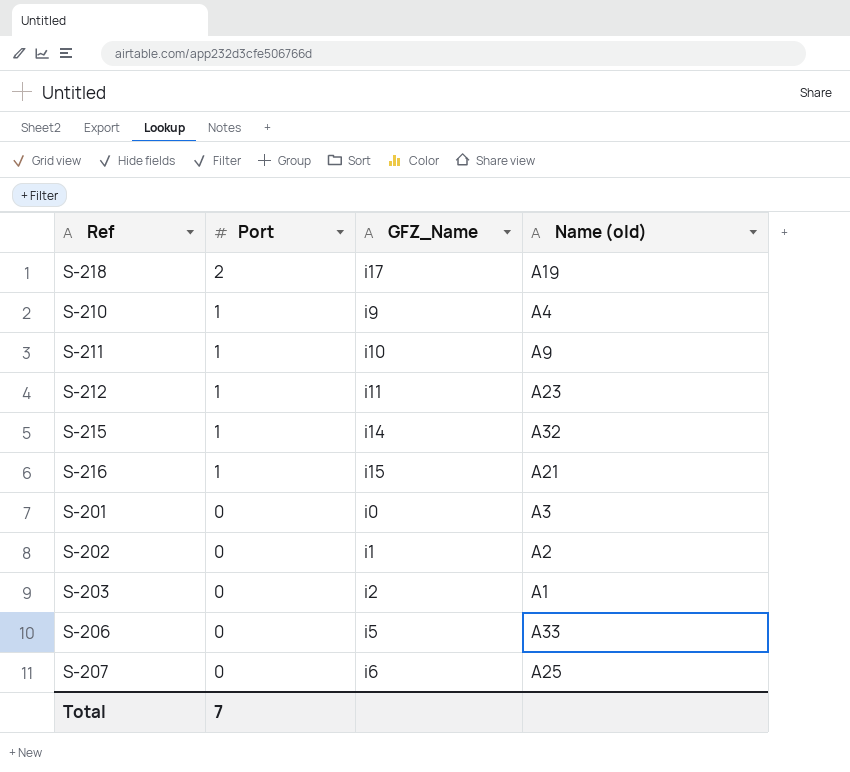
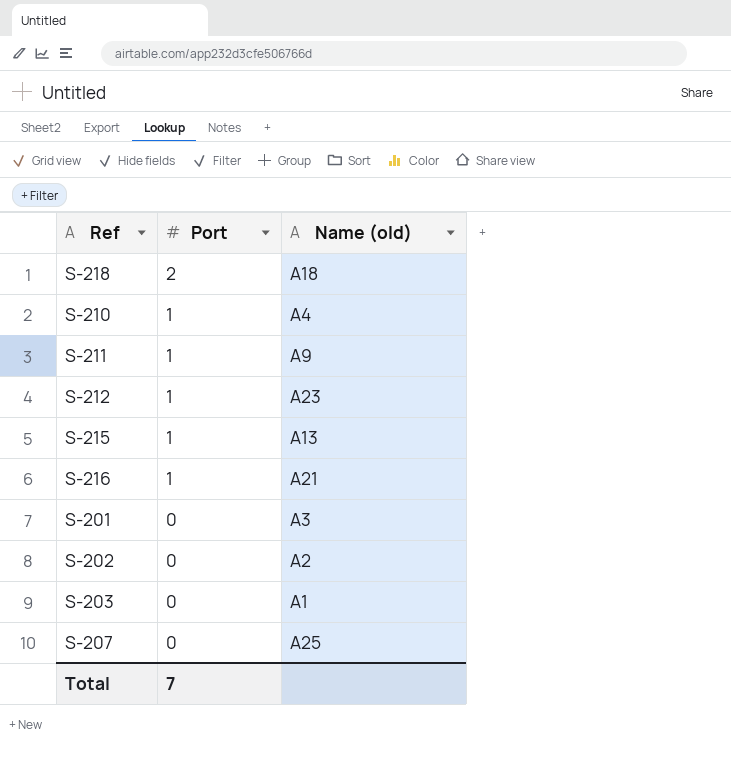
column GFZ_Name | position: 3 -> none
row S-206: 0 | i5 | A33 -> none
S-218 | Name (old): A19 -> A18
S-215 | Name (old): A32 -> A13

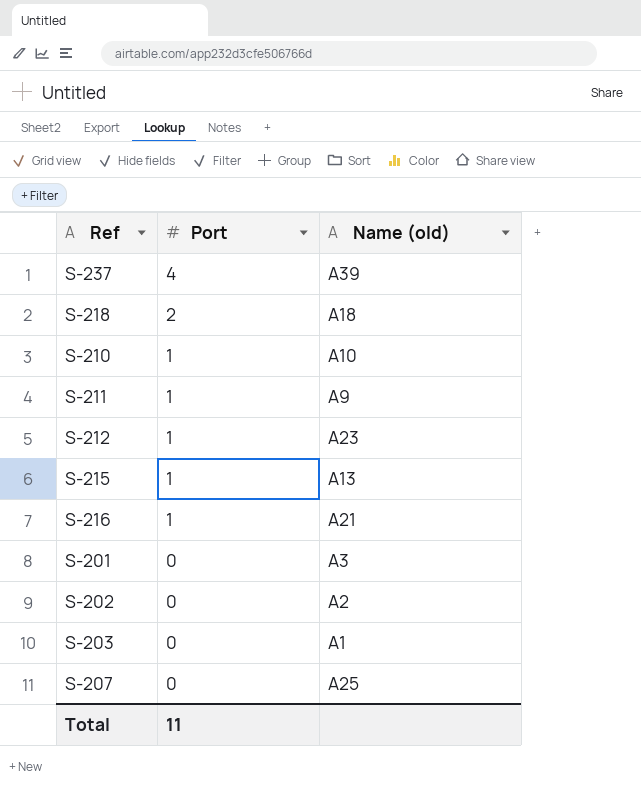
row S-237: none -> 4 | A39
S-210 | Name (old): A4 -> A10
Total | Port: 7 -> 11

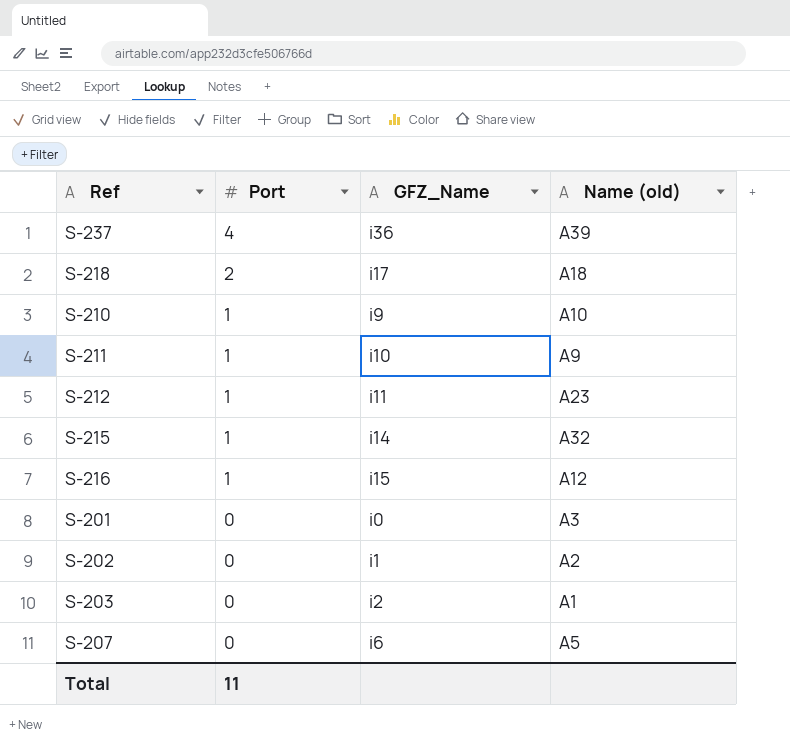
column GFZ_Name | position: none -> 3
S-215 | Name (old): A13 -> A32
S-216 | Name (old): A21 -> A12
S-207 | Name (old): A25 -> A5

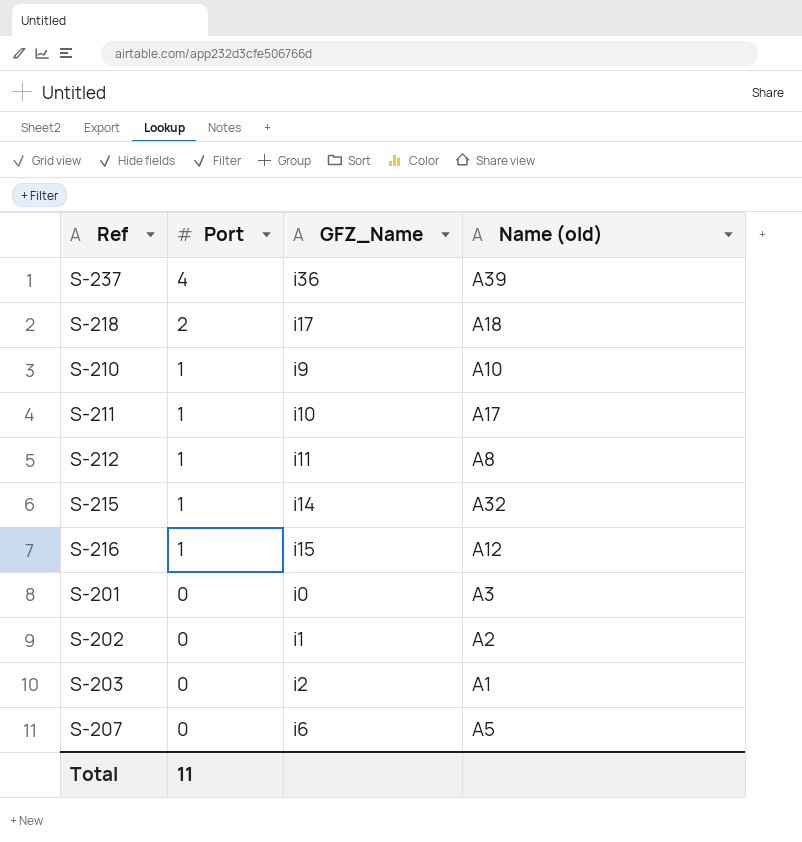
S-211 | Name (old): A9 -> A17
S-212 | Name (old): A23 -> A8

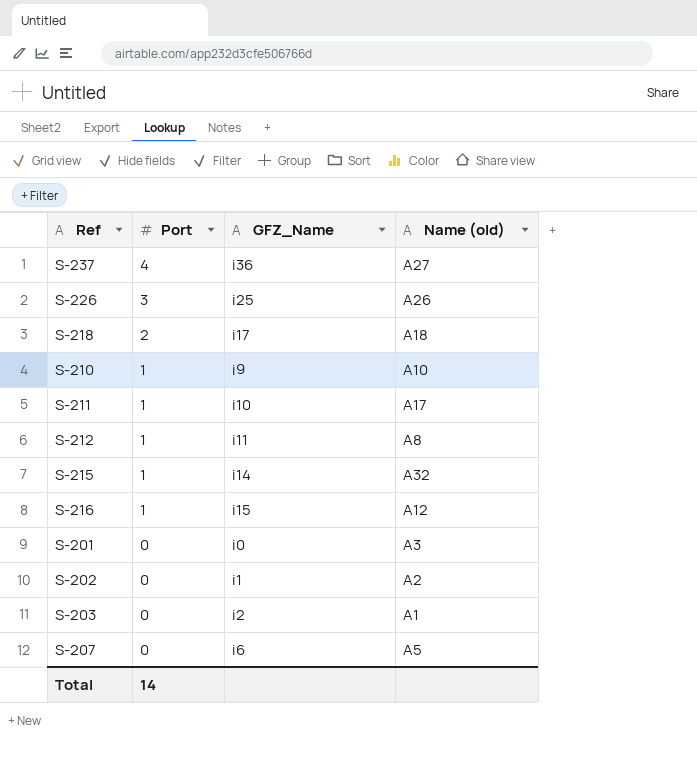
S-237 | Name (old): A39 -> A27
row S-226: none -> 3 | i25 | A26
Total | Port: 11 -> 14

